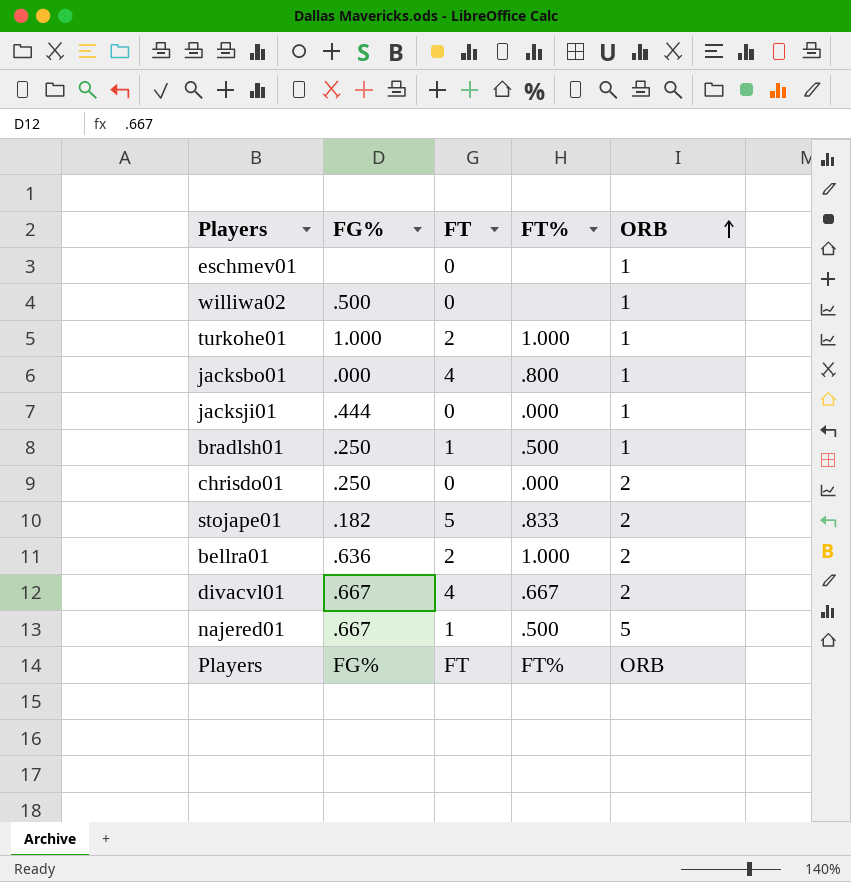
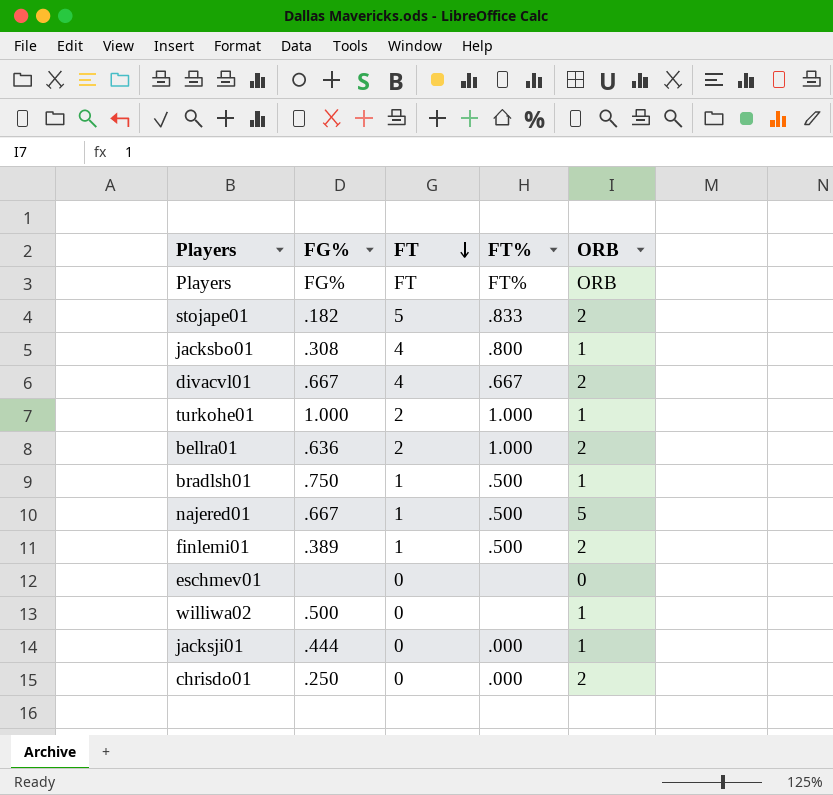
row order: ORB ascending -> FT descending
jacksbo01 | FG%: .000 -> .308
bradlsh01 | FG%: .250 -> .750
row finlemi01: none -> .389 | 1 | .500 | 2
eschmev01 | ORB: 1 -> 0

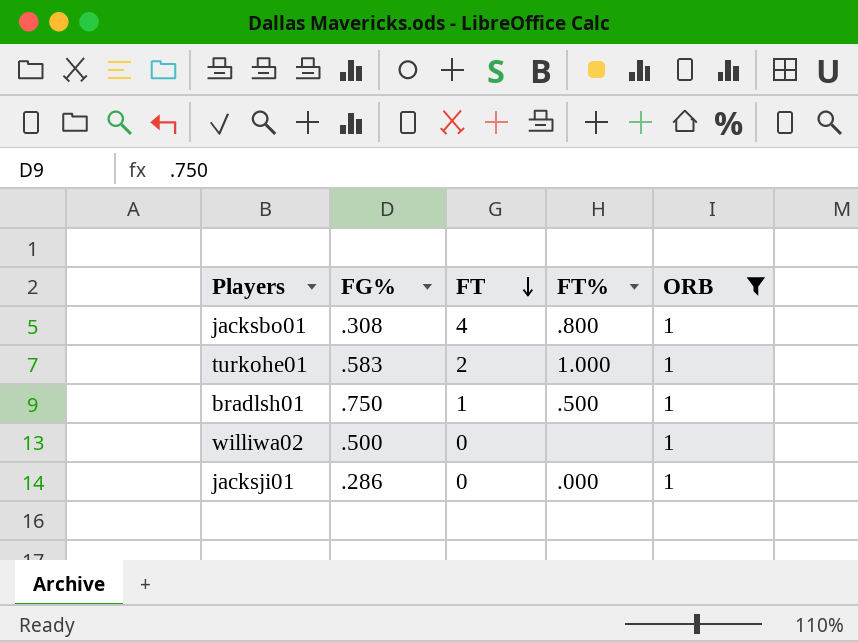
filter: none -> ORB = 1
turkohe01 | FG%: 1.000 -> .583
jacksji01 | FG%: .444 -> .286

